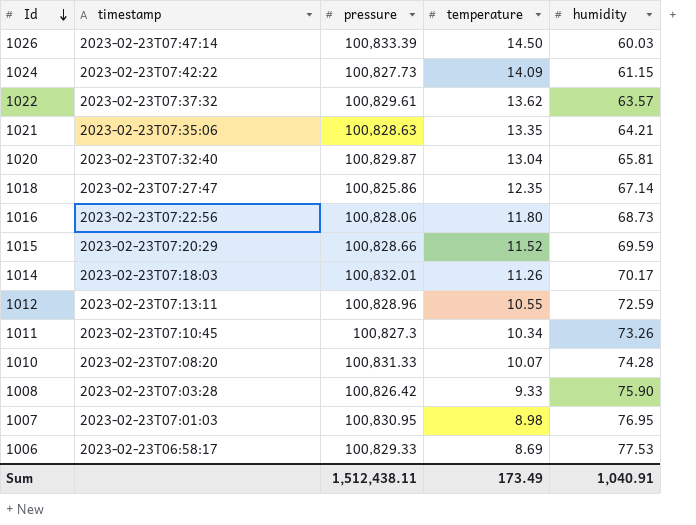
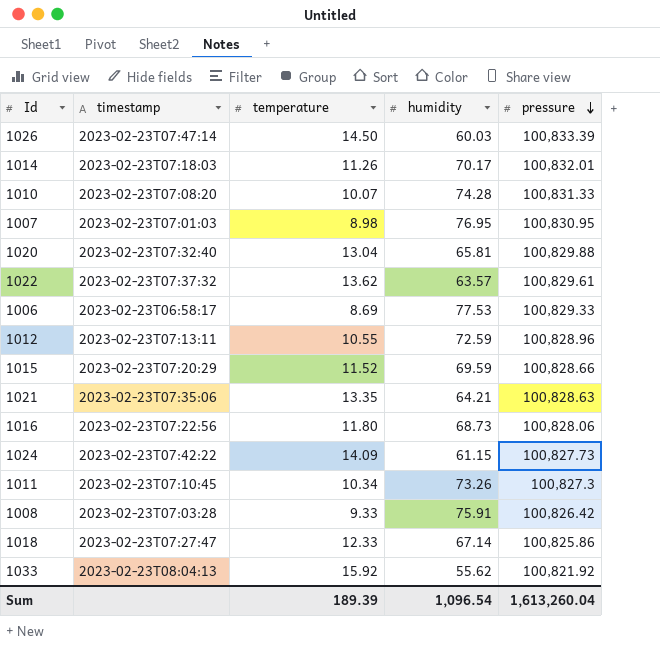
row order: Id descending -> pressure descending
column pressure | position: 3 -> 5
1020 | pressure: 100,829.87 -> 100,829.88
1008 | humidity: 75.90 -> 75.91
1018 | temperature: 12.35 -> 12.33
row 1033: none -> 2023-02-23T08:04:13 | 15.92 | 55.62 | 100,821.92
Sum | temperature: 173.49 -> 189.39
Sum | humidity: 1,040.91 -> 1,096.54
Sum | pressure: 1,512,438.11 -> 1,613,260.04

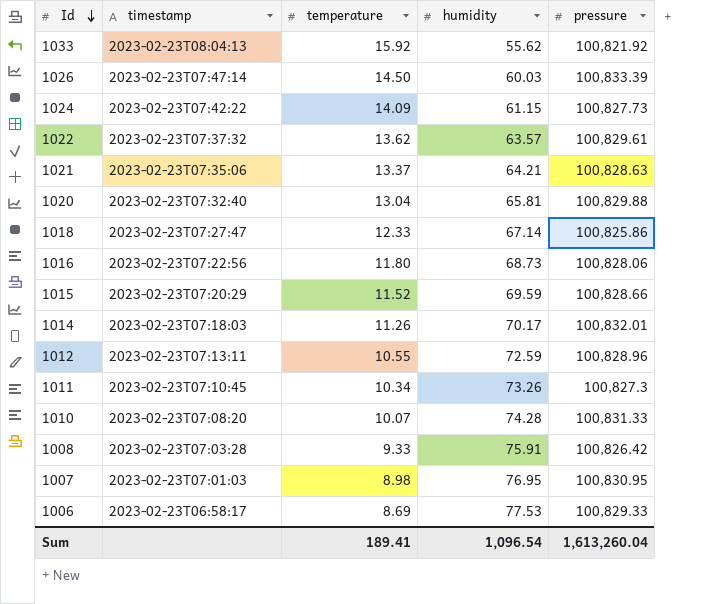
row order: pressure descending -> Id descending
1021 | temperature: 13.35 -> 13.37
Sum | temperature: 189.39 -> 189.41

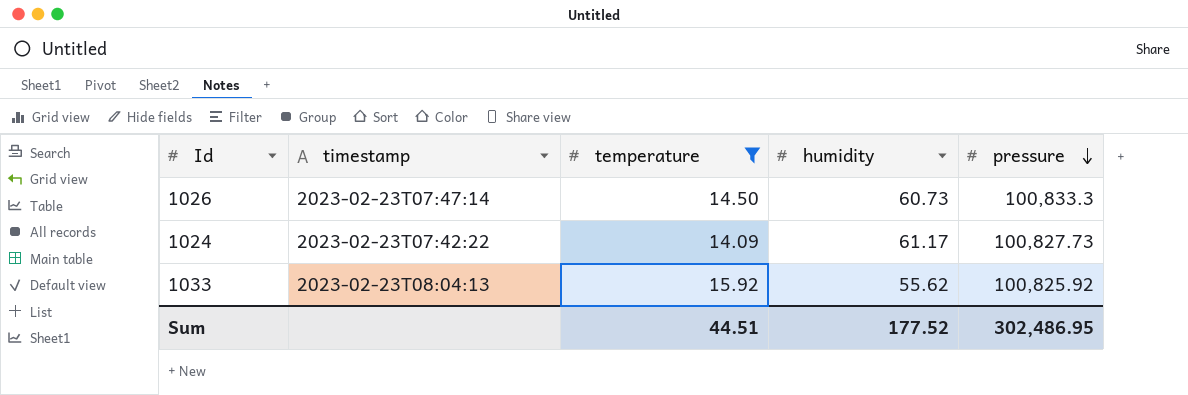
filter: none -> temperature >= 14.09
row order: Id descending -> pressure descending
1026 | humidity: 60.03 -> 60.73
1026 | pressure: 100,833.39 -> 100,833.3
1024 | humidity: 61.15 -> 61.17
1033 | pressure: 100,821.92 -> 100,825.92
Sum | temperature: 189.41 -> 44.51
Sum | humidity: 1,096.54 -> 177.52
Sum | pressure: 1,613,260.04 -> 302,486.95

